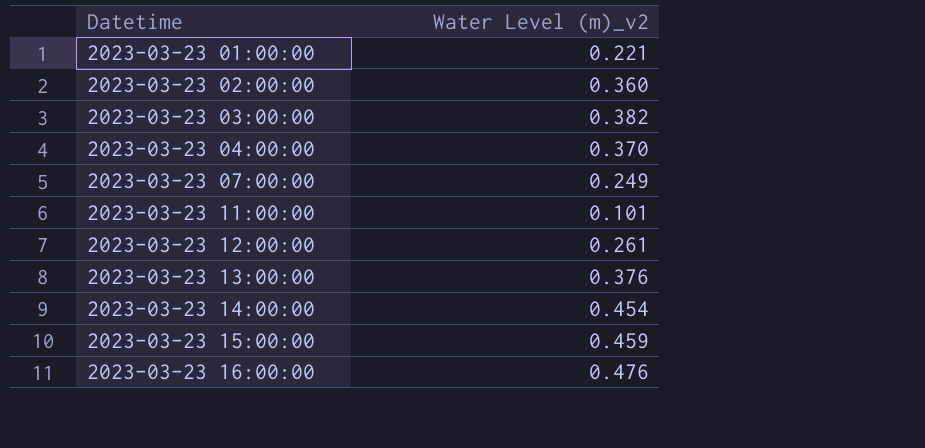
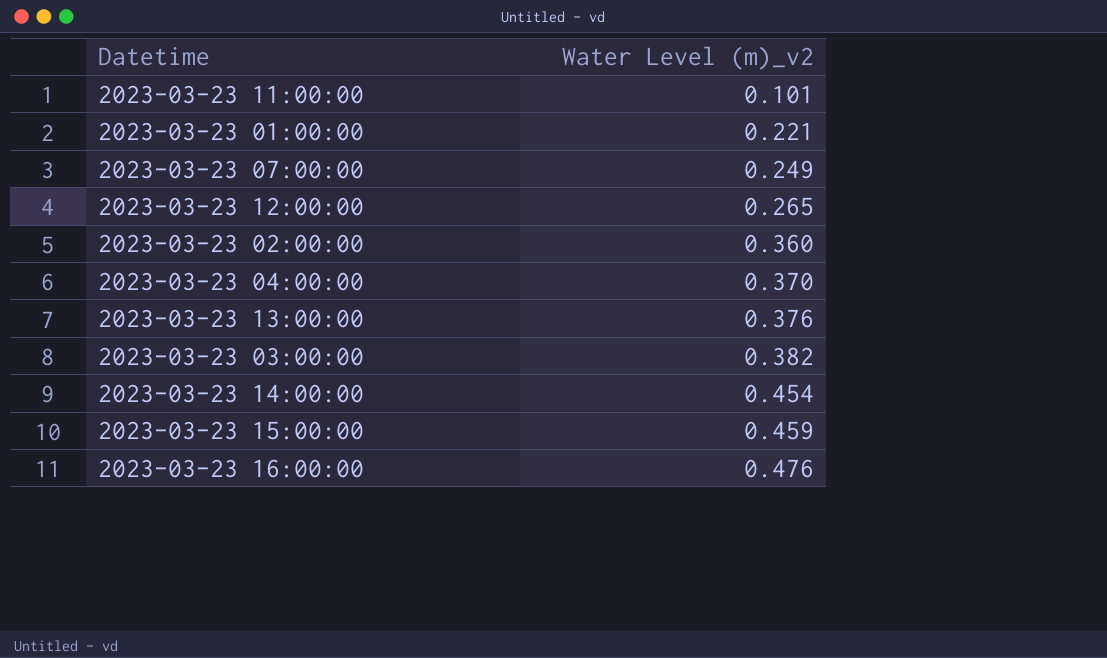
row order: Datetime ascending -> Water Level (m)_v2 ascending
2023-03-23 12:00:00 | Water Level (m)_v2: 0.261 -> 0.265

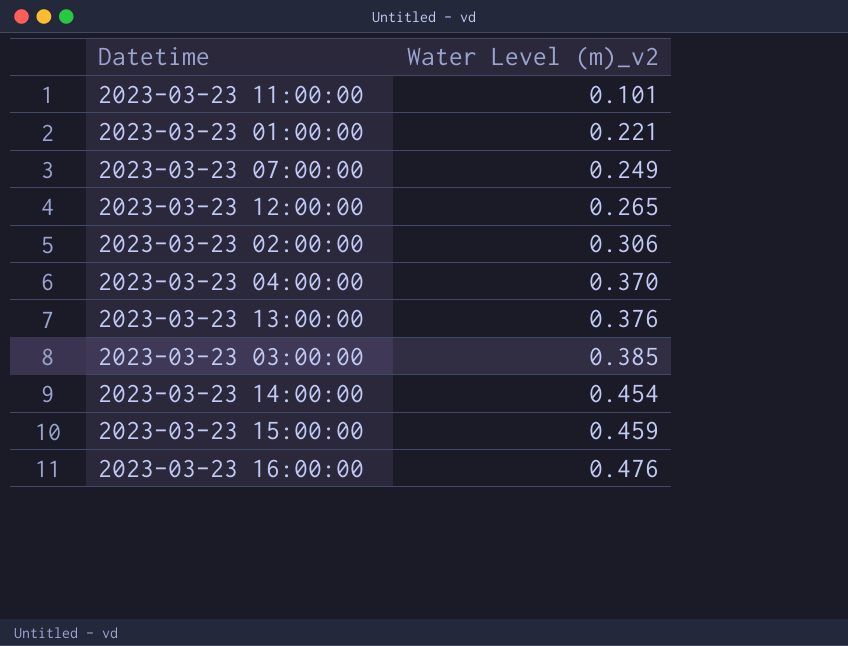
2023-03-23 02:00:00 | Water Level (m)_v2: 0.360 -> 0.306
2023-03-23 03:00:00 | Water Level (m)_v2: 0.382 -> 0.385

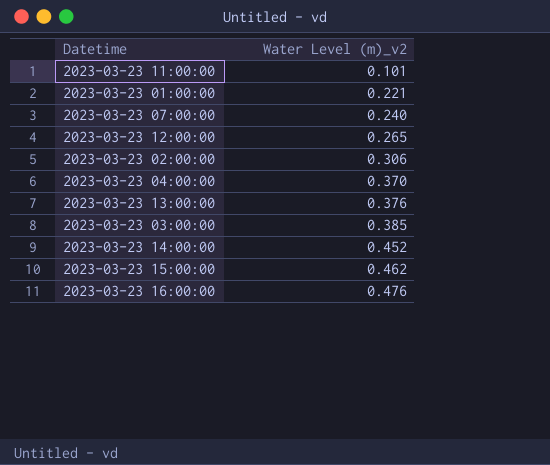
2023-03-23 07:00:00 | Water Level (m)_v2: 0.249 -> 0.240
2023-03-23 14:00:00 | Water Level (m)_v2: 0.454 -> 0.452
2023-03-23 15:00:00 | Water Level (m)_v2: 0.459 -> 0.462

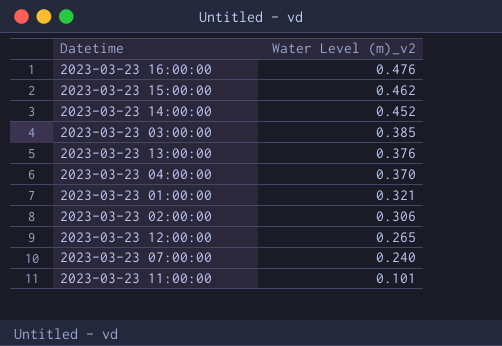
row order: Water Level (m)_v2 ascending -> Water Level (m)_v2 descending
2023-03-23 01:00:00 | Water Level (m)_v2: 0.221 -> 0.321

